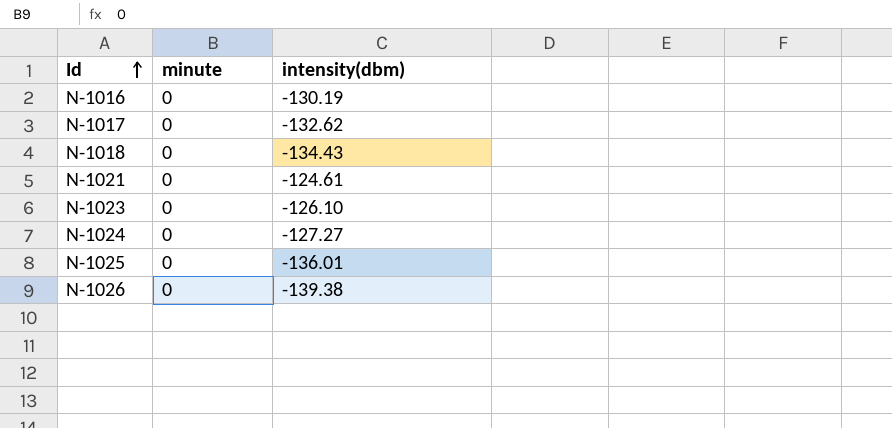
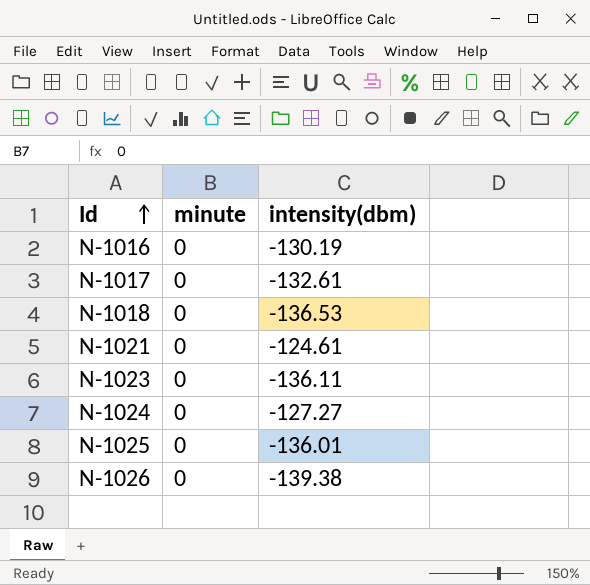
N-1017 | intensity(dbm): -132.62 -> -132.61
N-1018 | intensity(dbm): -134.43 -> -136.53
N-1023 | intensity(dbm): -126.10 -> -136.11

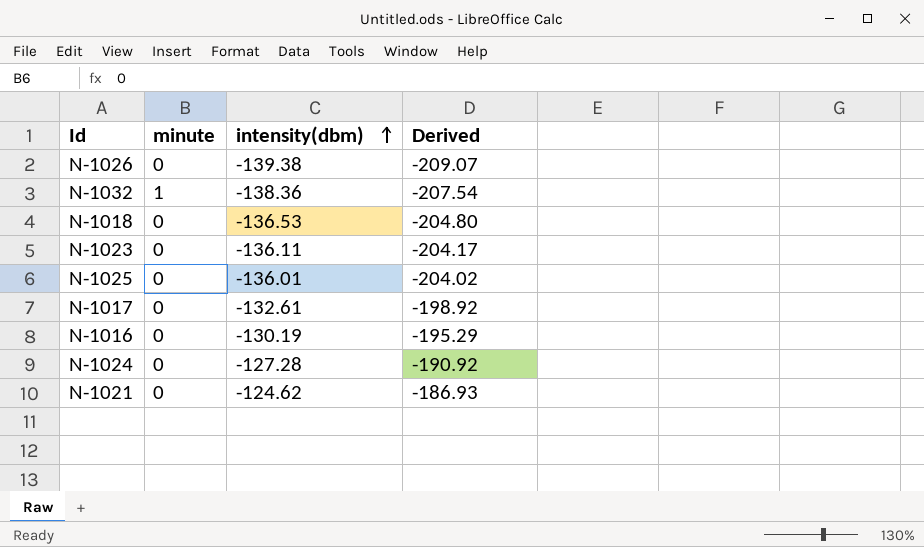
row order: Id ascending -> intensity(dbm) ascending
column Derived | formula: none -> [intensity(dbm)] * 1.5
row N-1032: none -> 1 | -138.36 | -207.54
N-1024 | intensity(dbm): -127.27 -> -127.28
N-1021 | intensity(dbm): -124.61 -> -124.62

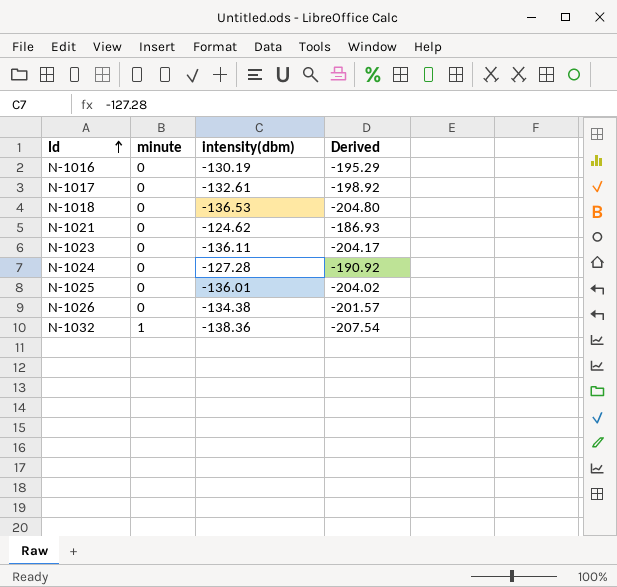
row order: intensity(dbm) ascending -> Id ascending
N-1026 | intensity(dbm): -139.38 -> -134.38
N-1026 | Derived: -209.07 -> -201.57

